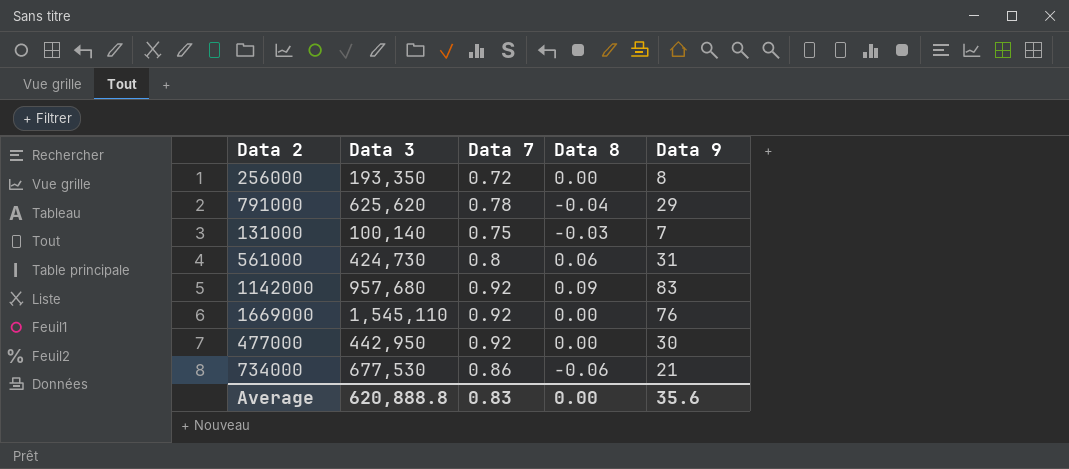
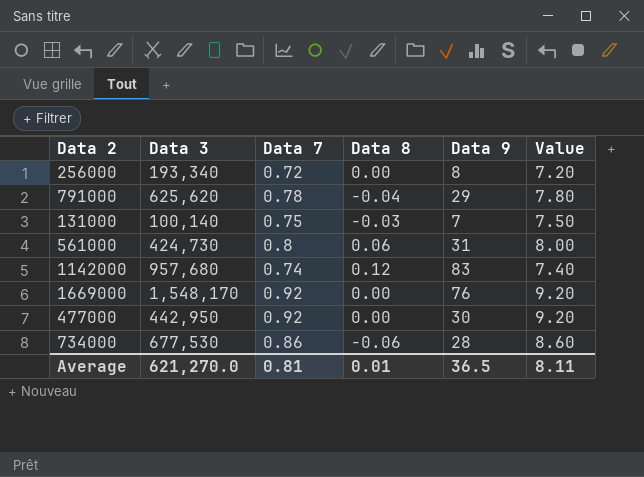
column Value | formula: none -> [Data 7] * 10
256000 | Data 3: 193,350 -> 193,340
1142000 | Data 7: 0.92 -> 0.74
1142000 | Data 8: 0.09 -> 0.12
1669000 | Data 3: 1,545,110 -> 1,548,170
734000 | Data 9: 21 -> 28
Average | Data 3: 620,888.8 -> 621,270.0
Average | Data 7: 0.83 -> 0.81
Average | Data 8: 0.00 -> 0.01
Average | Data 9: 35.6 -> 36.5

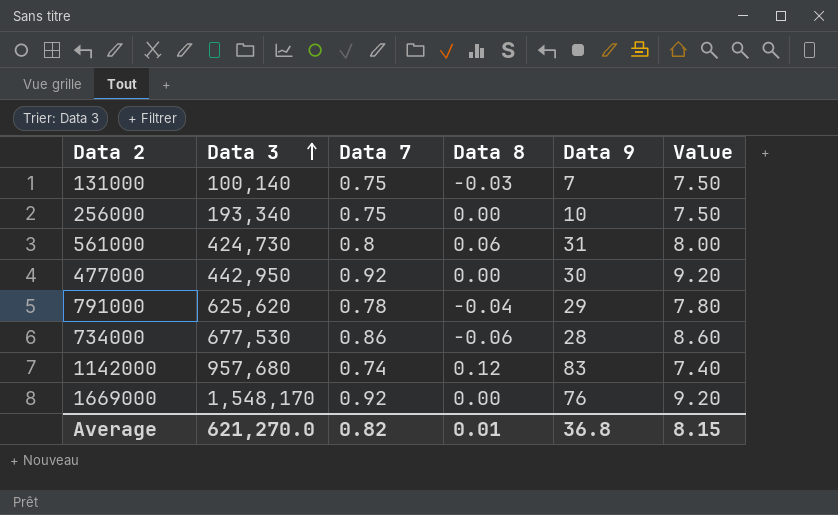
row order: none -> Data 3 ascending
256000 | Data 7: 0.72 -> 0.75
256000 | Data 9: 8 -> 10
256000 | Value: 7.20 -> 7.50
Average | Data 7: 0.81 -> 0.82
Average | Data 9: 36.5 -> 36.8
Average | Value: 8.11 -> 8.15

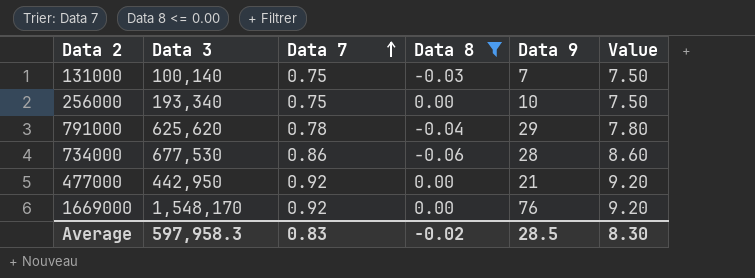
filter: none -> Data 8 <= 0.00
row order: Data 3 ascending -> Data 7 ascending
477000 | Data 9: 30 -> 21
Average | Data 3: 621,270.0 -> 597,958.3
Average | Data 7: 0.82 -> 0.83
Average | Data 8: 0.01 -> -0.02
Average | Data 9: 36.8 -> 28.5
Average | Value: 8.15 -> 8.30

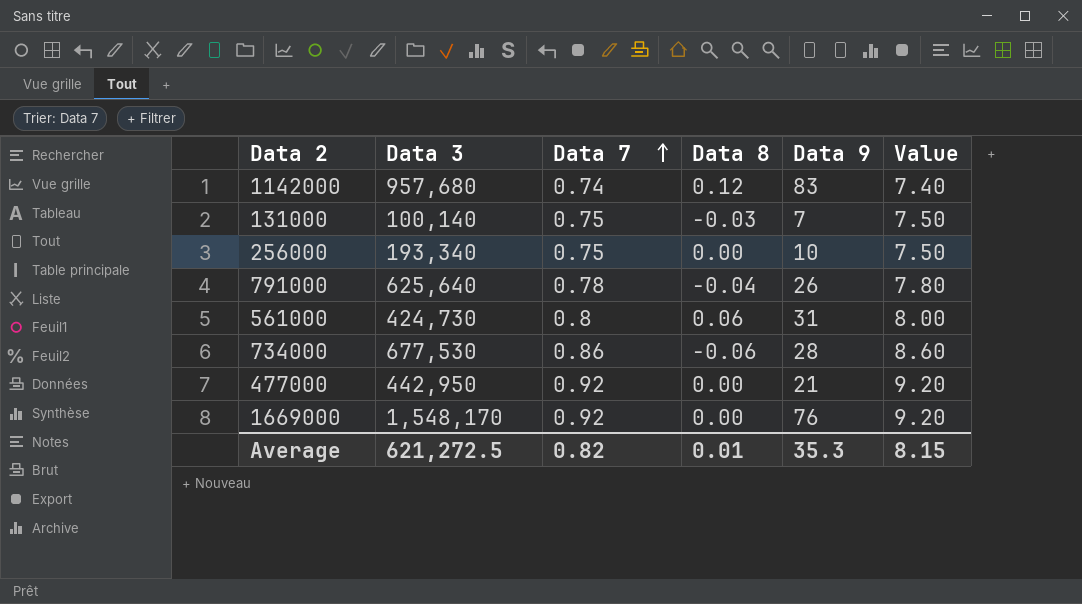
filter: Data 8 <= 0.00 -> none
791000 | Data 3: 625,620 -> 625,640
791000 | Data 9: 29 -> 26
Average | Data 3: 597,958.3 -> 621,272.5
Average | Data 7: 0.83 -> 0.82
Average | Data 8: -0.02 -> 0.01
Average | Data 9: 28.5 -> 35.3
Average | Value: 8.30 -> 8.15

